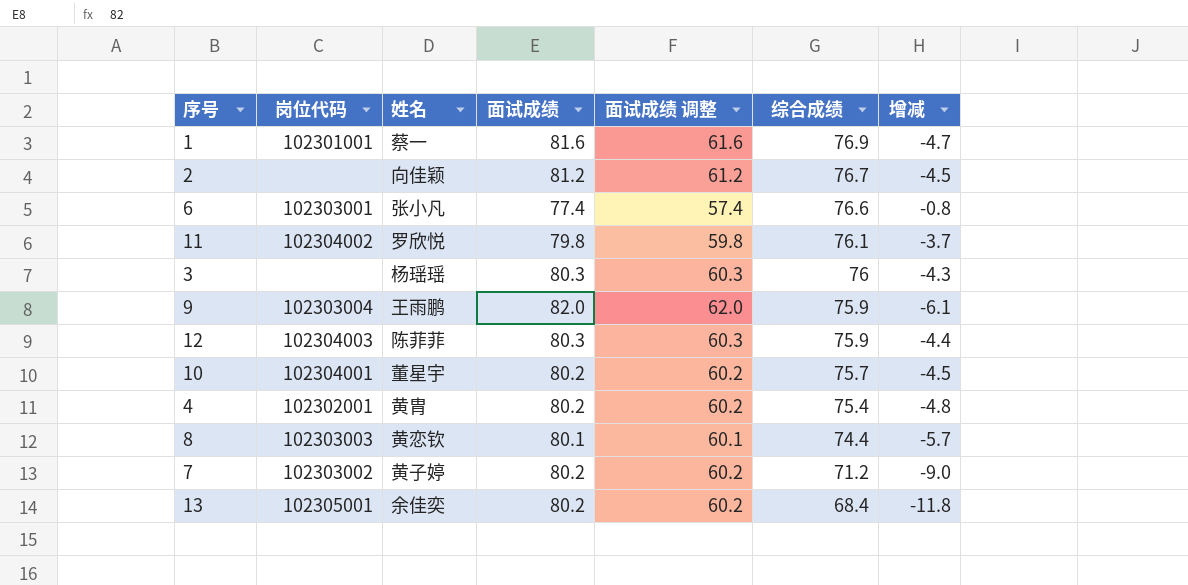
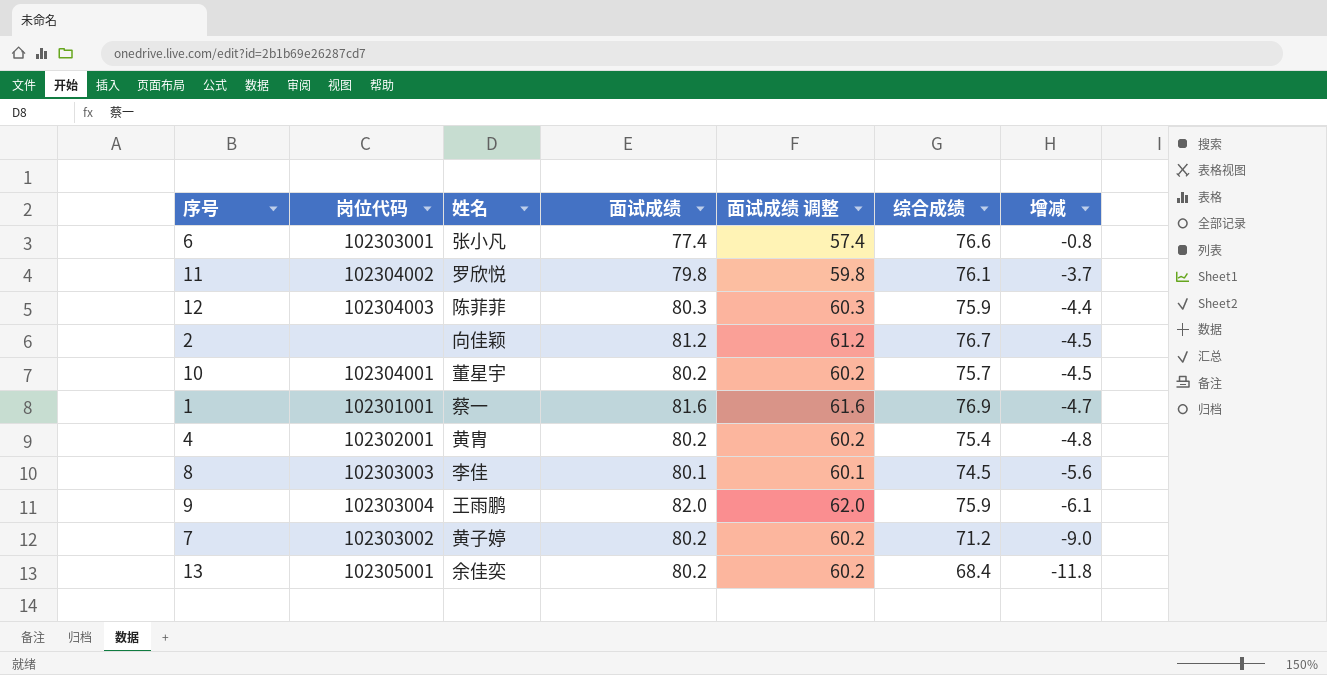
row order: 综合成绩 descending -> 增减 descending
row 3: none | 杨瑶瑶 | 80.3 | 60.3 | 76 | -4.3 -> none
8 | 姓名: 黄恋钦 -> 李佳
8 | 综合成绩: 74.4 -> 74.5
8 | 增减: -5.7 -> -5.6

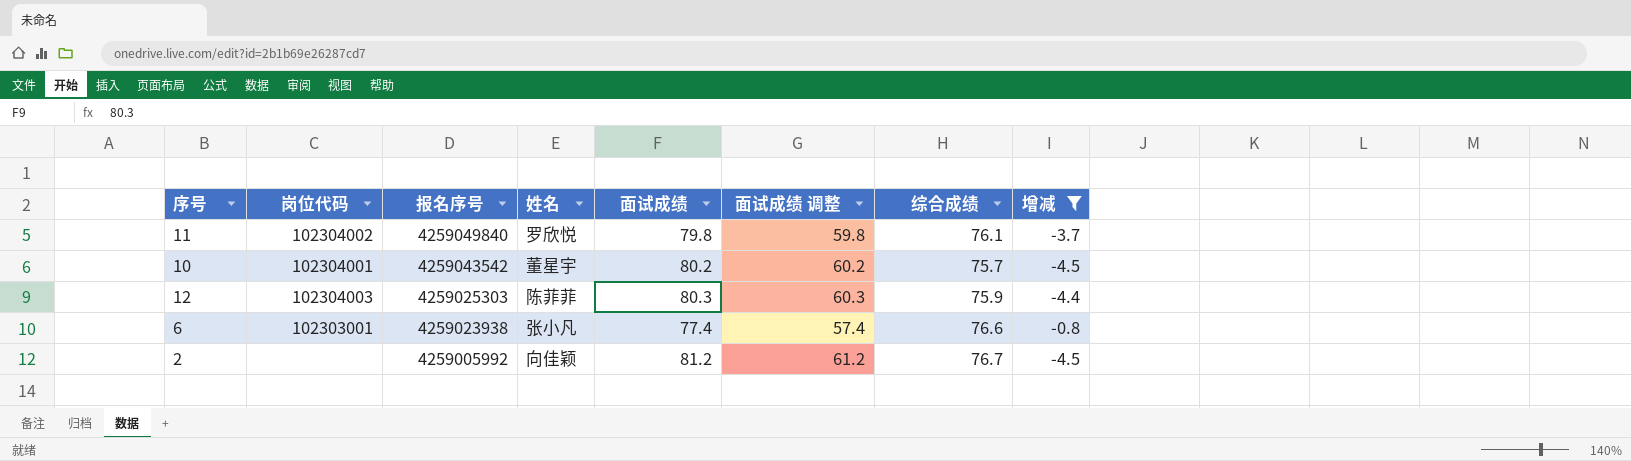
filter: none -> 增减 >= -4.5
row order: 增减 descending -> 报名序号 descending
column 报名序号 | position: none -> 3

